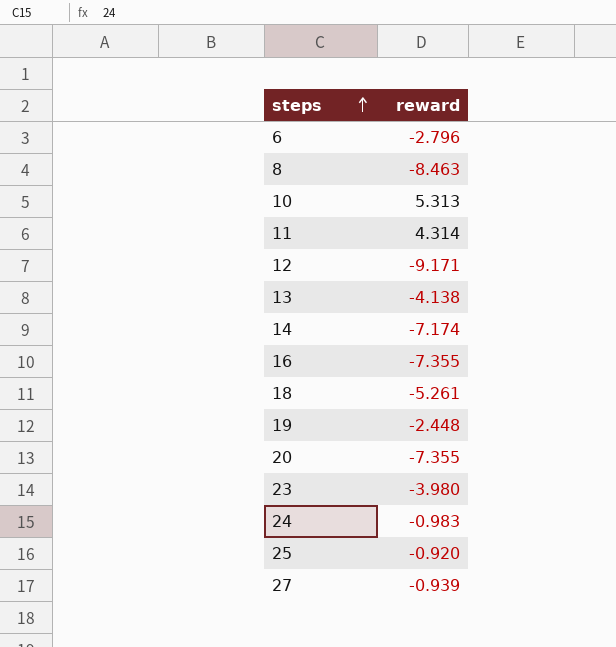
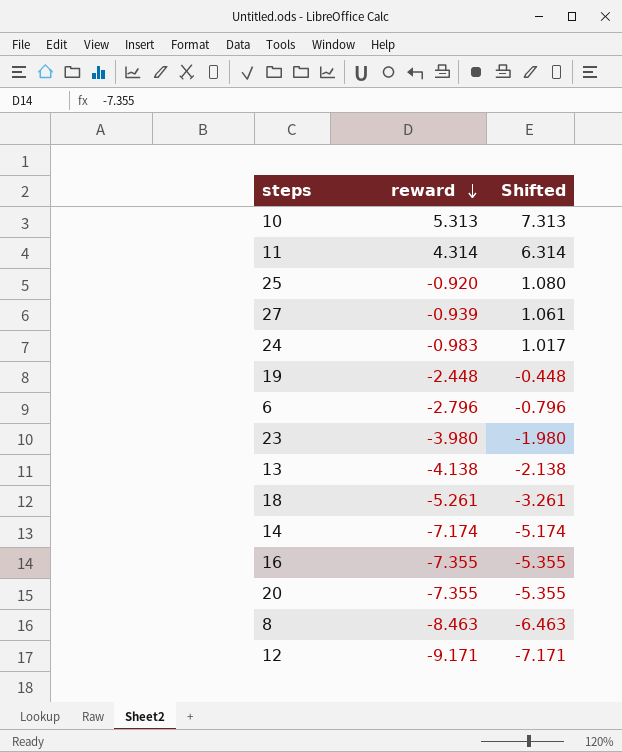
row order: steps ascending -> reward descending
column Shifted | formula: none -> [reward] + 2

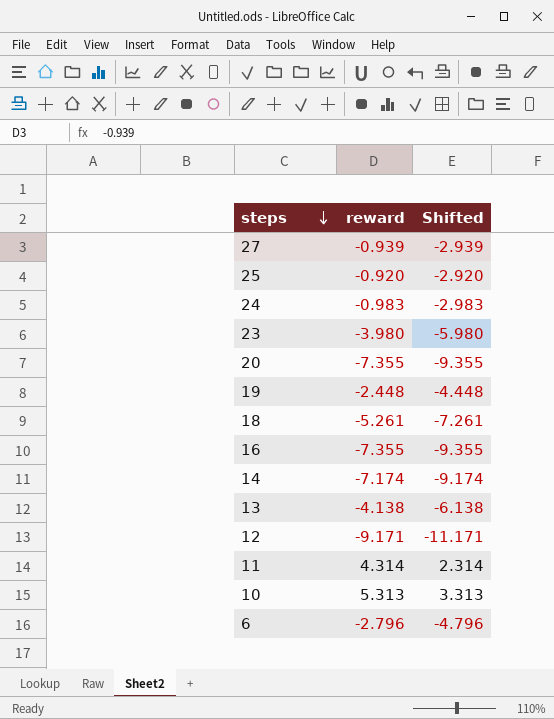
row order: reward descending -> steps descending
column Shifted | formula: [reward] + 2 -> [reward] - 2
row 8: -8.463 | -6.463 -> none

